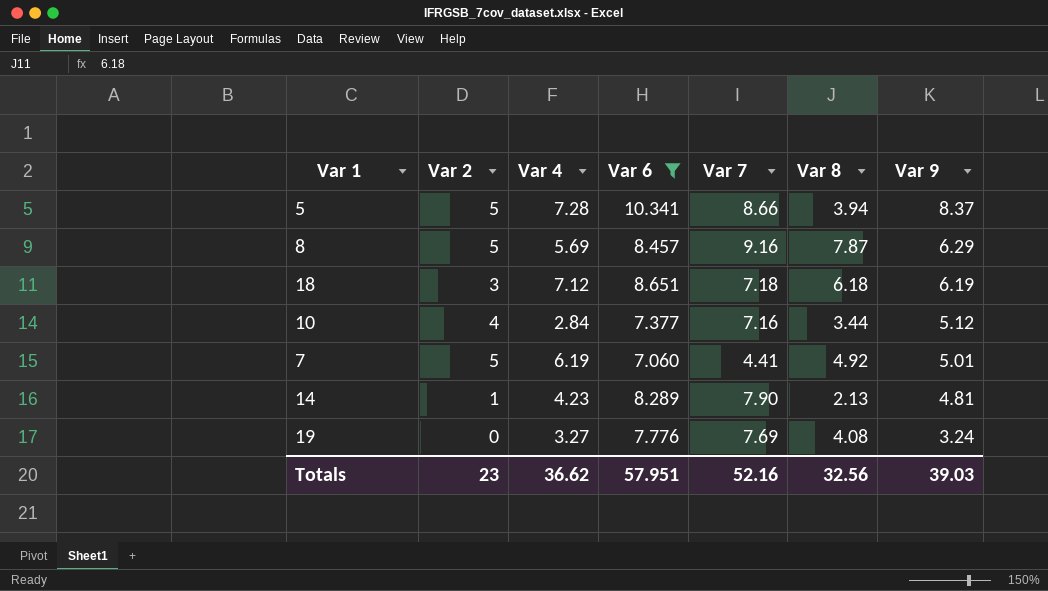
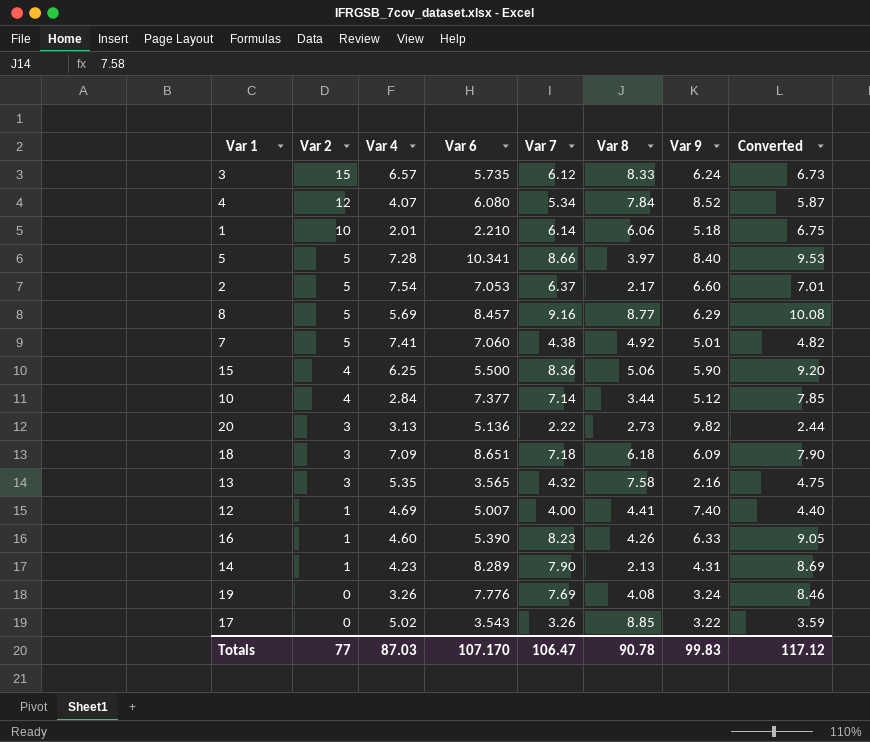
filter: Var 6 >= 7.060 -> none
row order: Var 9 descending -> Var 2 descending
column Converted | formula: none -> [Var 7] * 1.1
5 | Var 8: 3.94 -> 3.97
5 | Var 9: 8.37 -> 8.40
8 | Var 8: 7.87 -> 8.77
7 | Var 4: 6.19 -> 7.41
7 | Var 7: 4.41 -> 4.38
10 | Var 7: 7.16 -> 7.14
18 | Var 4: 7.12 -> 7.09
18 | Var 9: 6.19 -> 6.09
14 | Var 9: 4.81 -> 4.31
19 | Var 4: 3.27 -> 3.26
Totals | Var 2: 23 -> 77
Totals | Var 4: 36.62 -> 87.03
Totals | Var 6: 57.951 -> 107.170
Totals | Var 7: 52.16 -> 106.47
Totals | Var 8: 32.56 -> 90.78
Totals | Var 9: 39.03 -> 99.83

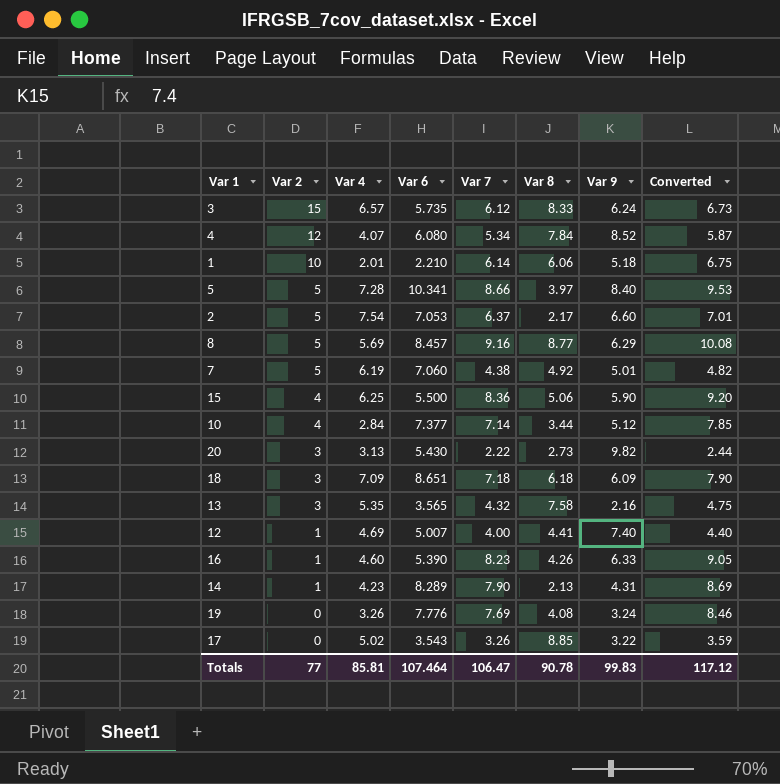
7 | Var 4: 7.41 -> 6.19
20 | Var 6: 5.136 -> 5.430
Totals | Var 4: 87.03 -> 85.81
Totals | Var 6: 107.170 -> 107.464

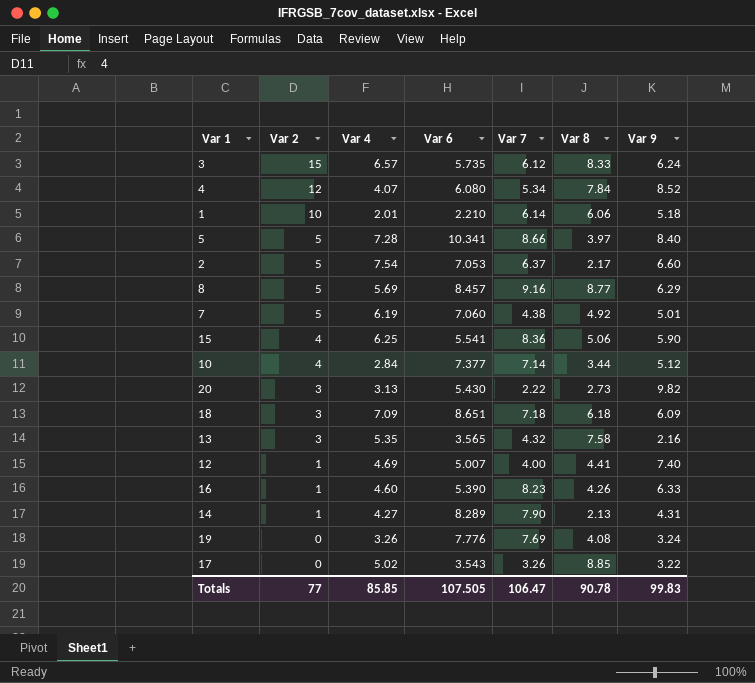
column Converted | formula: [Var 7] * 1.1 -> none
15 | Var 6: 5.500 -> 5.541
14 | Var 4: 4.23 -> 4.27
Totals | Var 4: 85.81 -> 85.85
Totals | Var 6: 107.464 -> 107.505

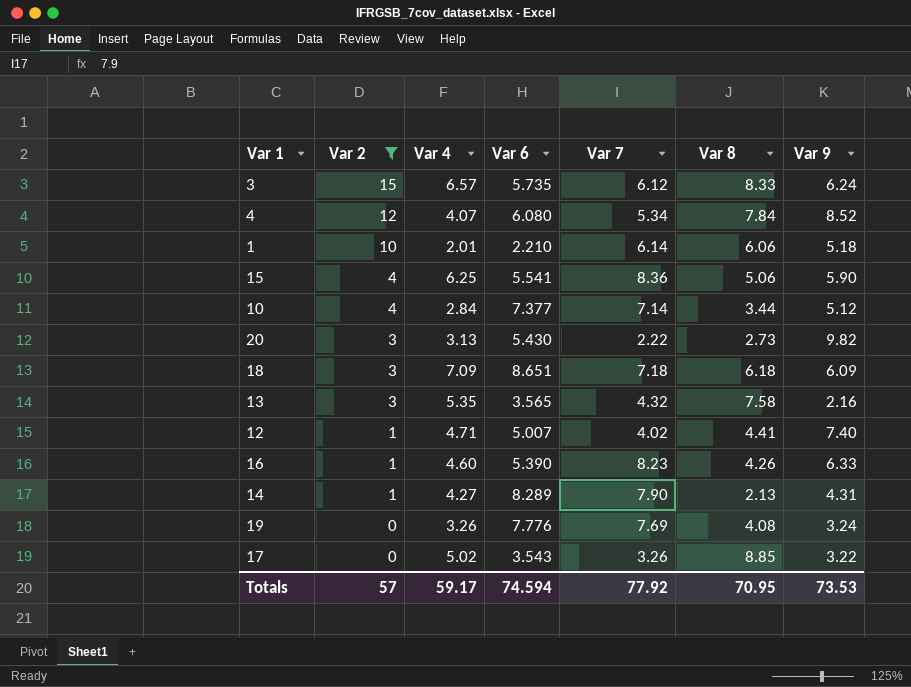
filter: none -> Var 2 != 5
12 | Var 4: 4.69 -> 4.71
12 | Var 7: 4.00 -> 4.02
Totals | Var 2: 77 -> 57
Totals | Var 4: 85.85 -> 59.17
Totals | Var 6: 107.505 -> 74.594
Totals | Var 7: 106.47 -> 77.92
Totals | Var 8: 90.78 -> 70.95
Totals | Var 9: 99.83 -> 73.53

